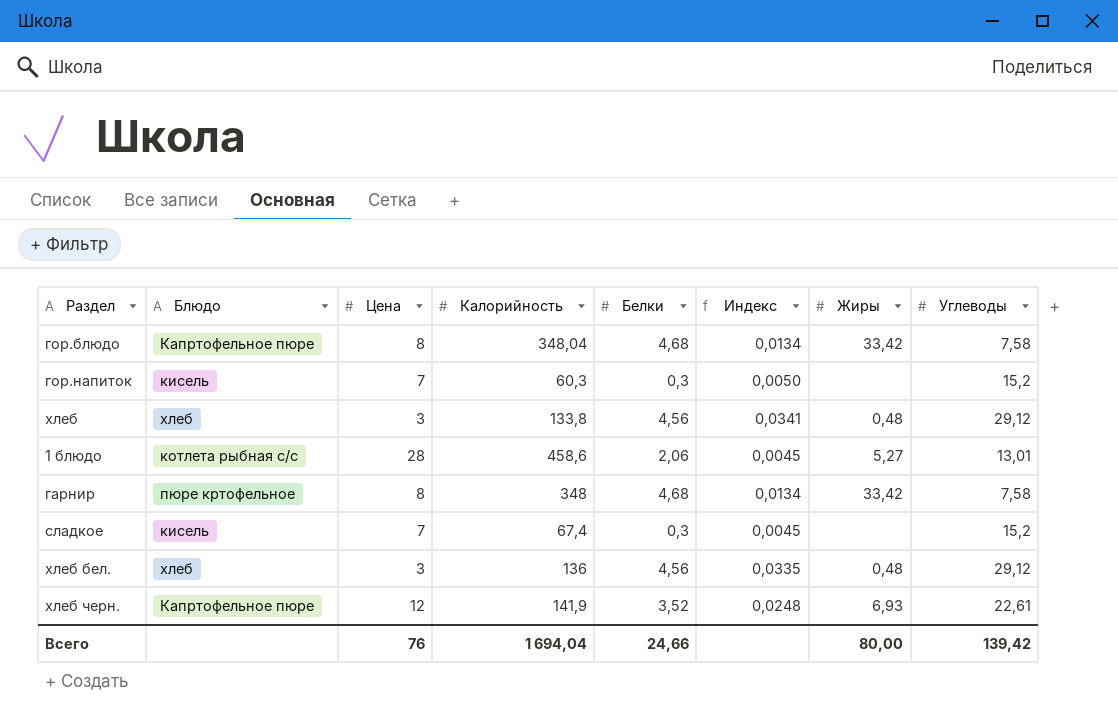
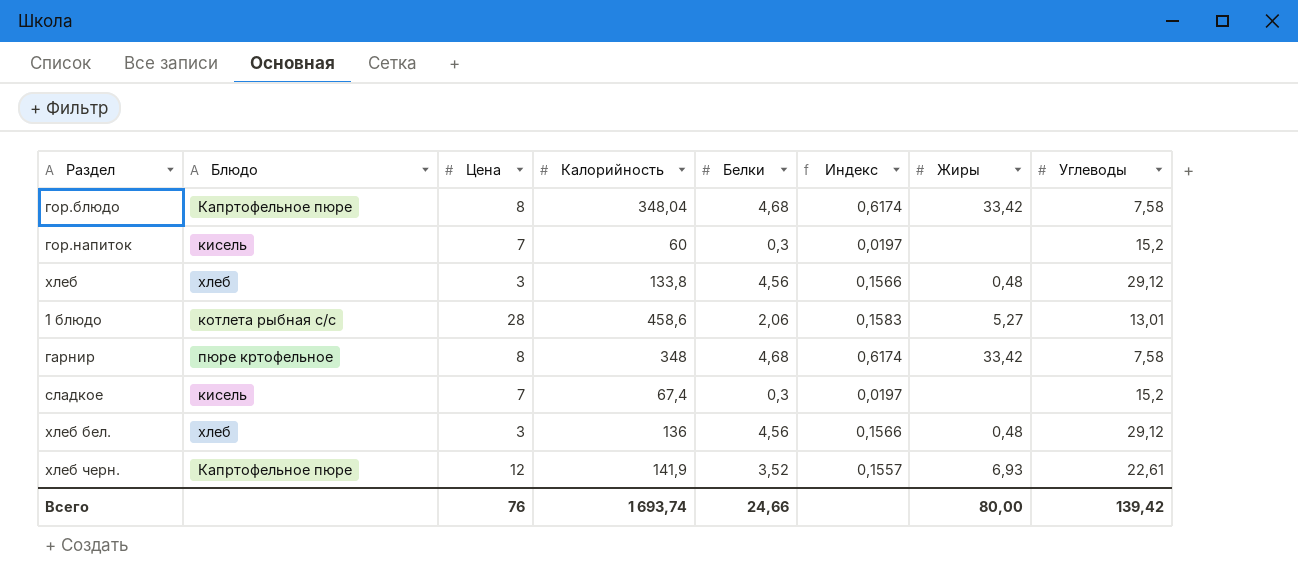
column Индекс | formula: [Белки] / [Калорийность] -> [Белки] / [Углеводы]
гор.напиток | Калорийность: 60,3 -> 60
Всего | Калорийность: 1 694,04 -> 1 693,74

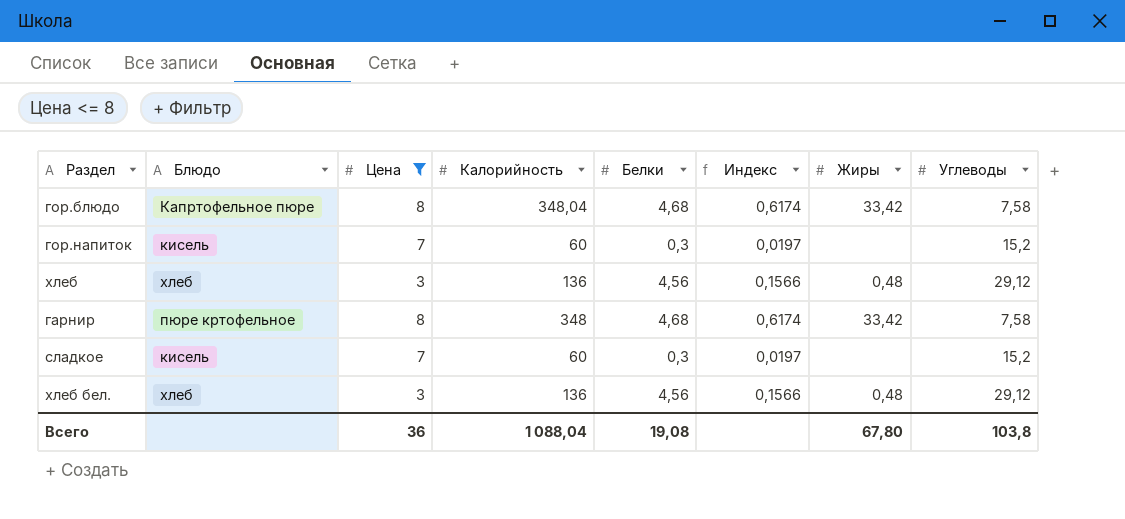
filter: none -> Цена <= 8
хлеб | Калорийность: 133,8 -> 136
сладкое | Калорийность: 67,4 -> 60
Всего | Цена: 76 -> 36
Всего | Калорийность: 1 693,74 -> 1 088,04
Всего | Белки: 24,66 -> 19,08
Всего | Жиры: 80,00 -> 67,80
Всего | Углеводы: 139,42 -> 103,8

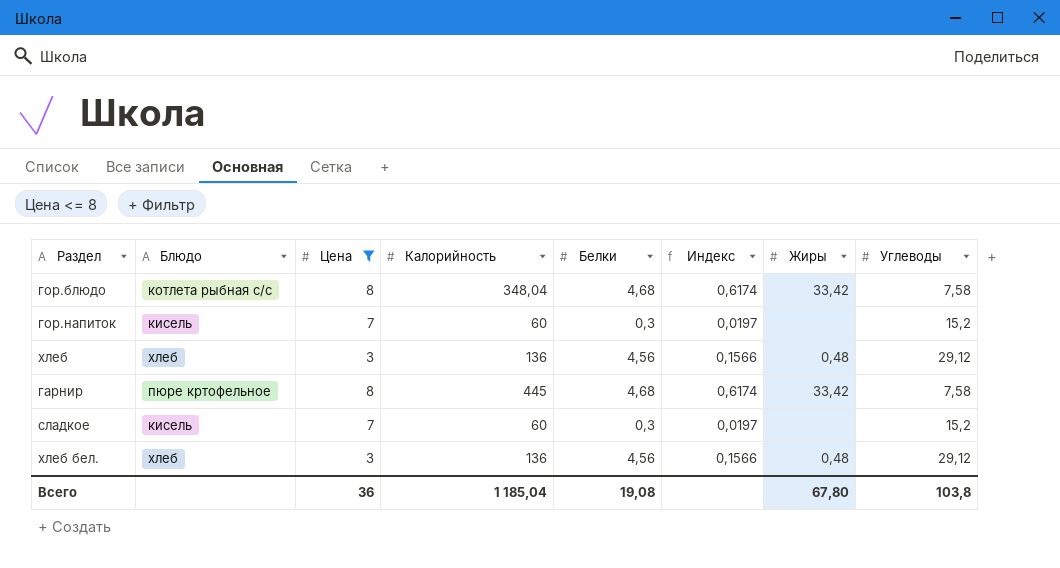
гор.блюдо | Блюдо: Капртофельное пюре -> котлета рыбная с/с
гарнир | Калорийность: 348 -> 445
Всего | Калорийность: 1 088,04 -> 1 185,04

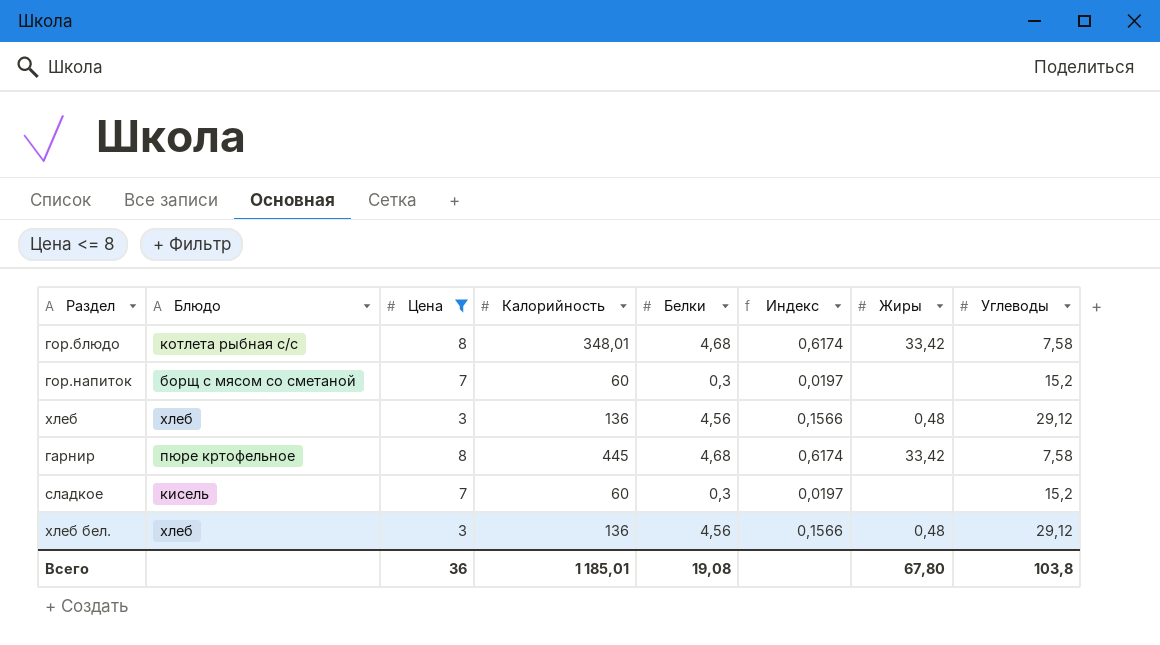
гор.блюдо | Калорийность: 348,04 -> 348,01
гор.напиток | Блюдо: кисель -> борщ с мясом со сметаной
Всего | Калорийность: 1 185,04 -> 1 185,01

